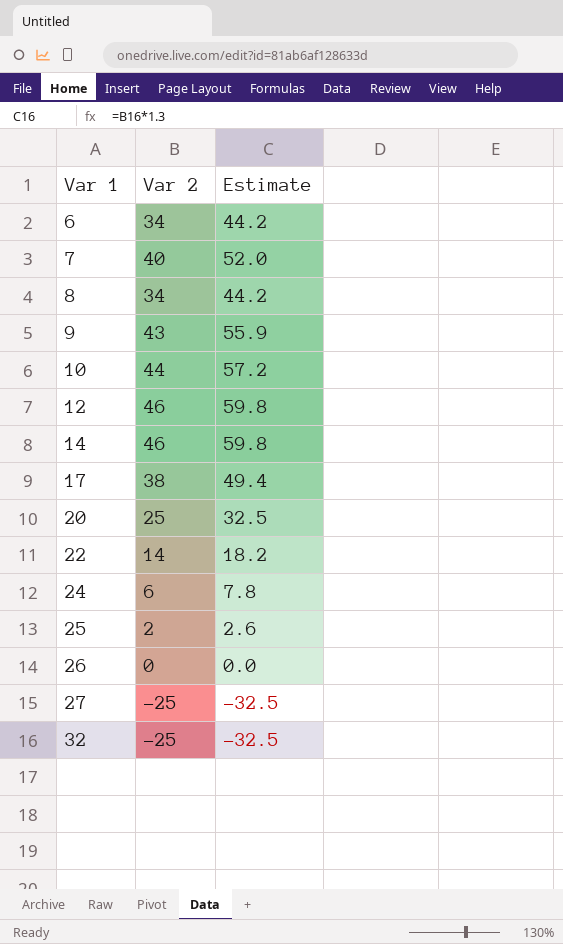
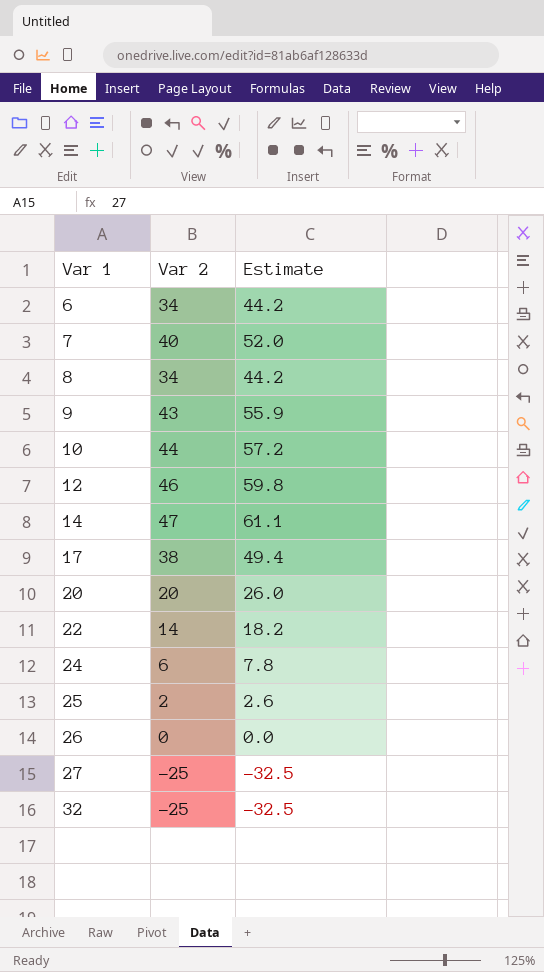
14 | Var 2: 46 -> 47
14 | Estimate: 59.8 -> 61.1
20 | Var 2: 25 -> 20
20 | Estimate: 32.5 -> 26.0

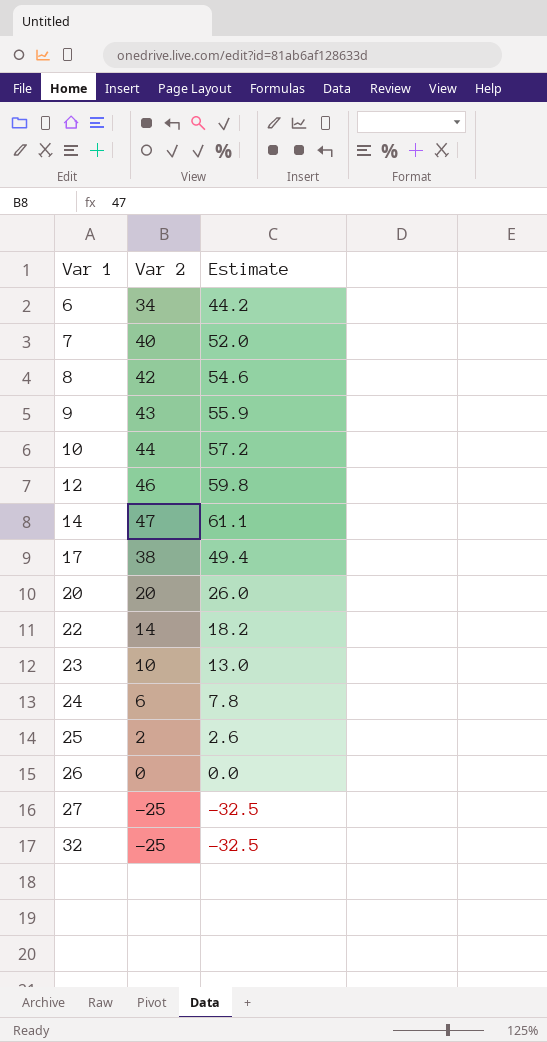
8 | Var 2: 34 -> 42
8 | Estimate: 44.2 -> 54.6
row 23: none -> 10 | 13.0

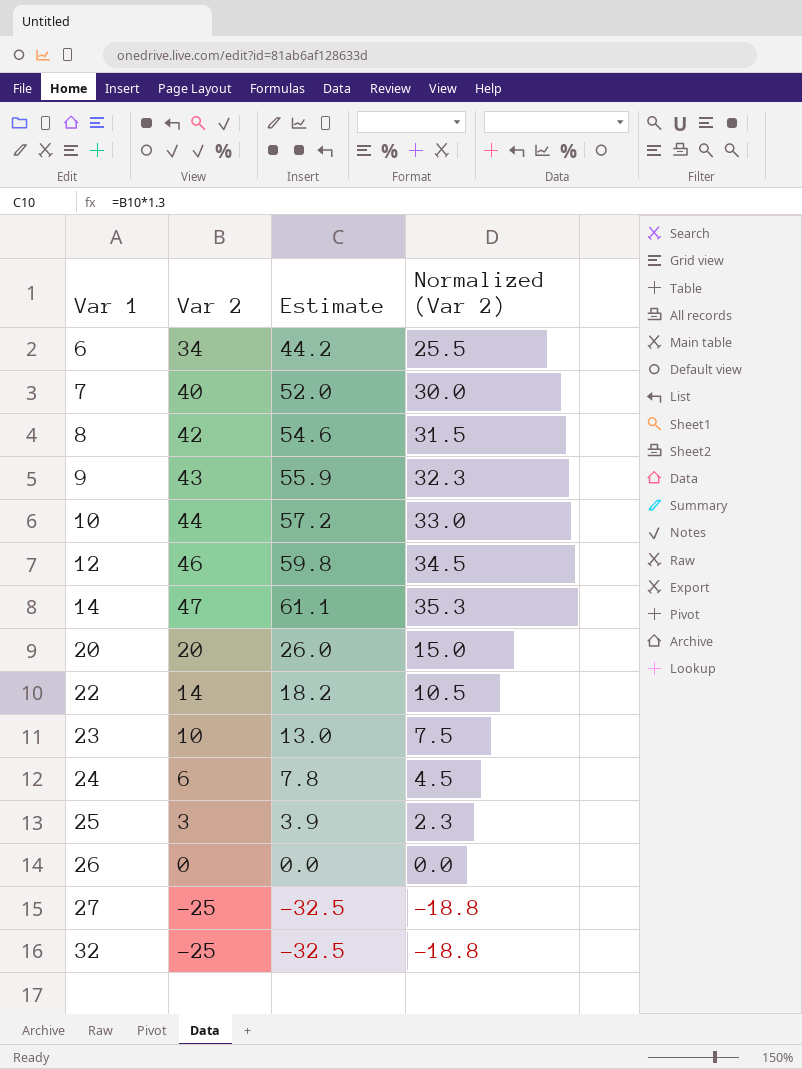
column Normalized (Var 2) | formula: none -> [Var 2] * 0.75
row 17: 38 | 49.4 -> none
25 | Var 2: 2 -> 3
25 | Estimate: 2.6 -> 3.9

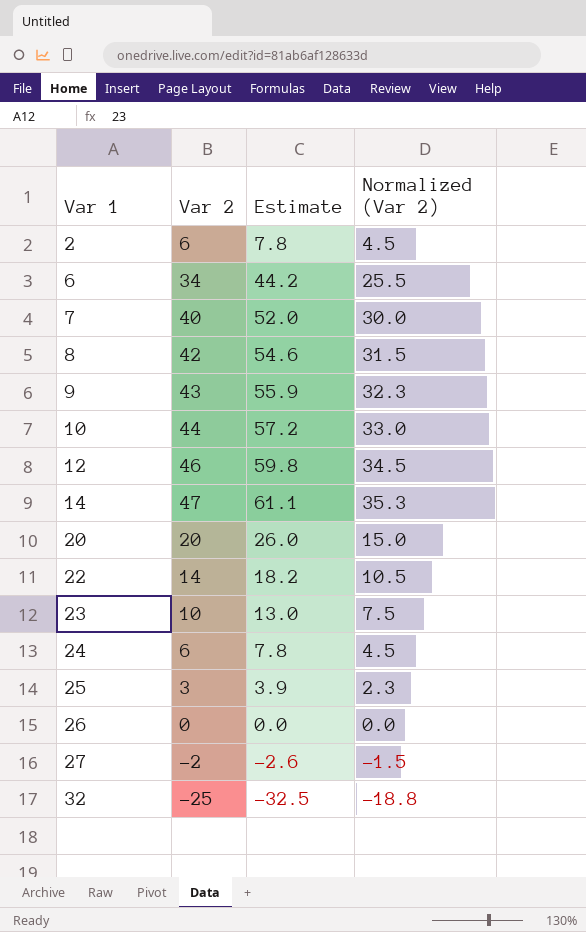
row 2: none -> 6 | 7.8 | 4.5
27 | Var 2: -25 -> -2
27 | Estimate: -32.5 -> -2.6
27 | Normalized (Var 2): -18.8 -> -1.5

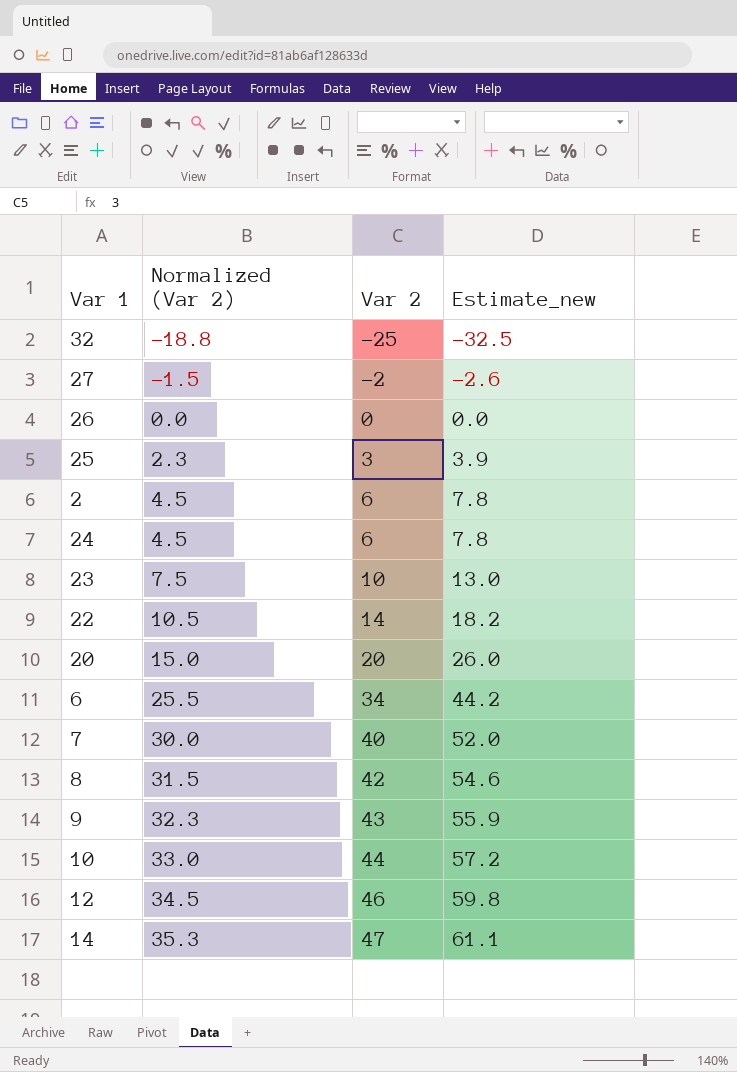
row order: Var 1 ascending -> Normalized (Var 2) ascending
column Normalized (Var 2) | position: 4 -> 2
column name: Estimate -> Estimate_new

